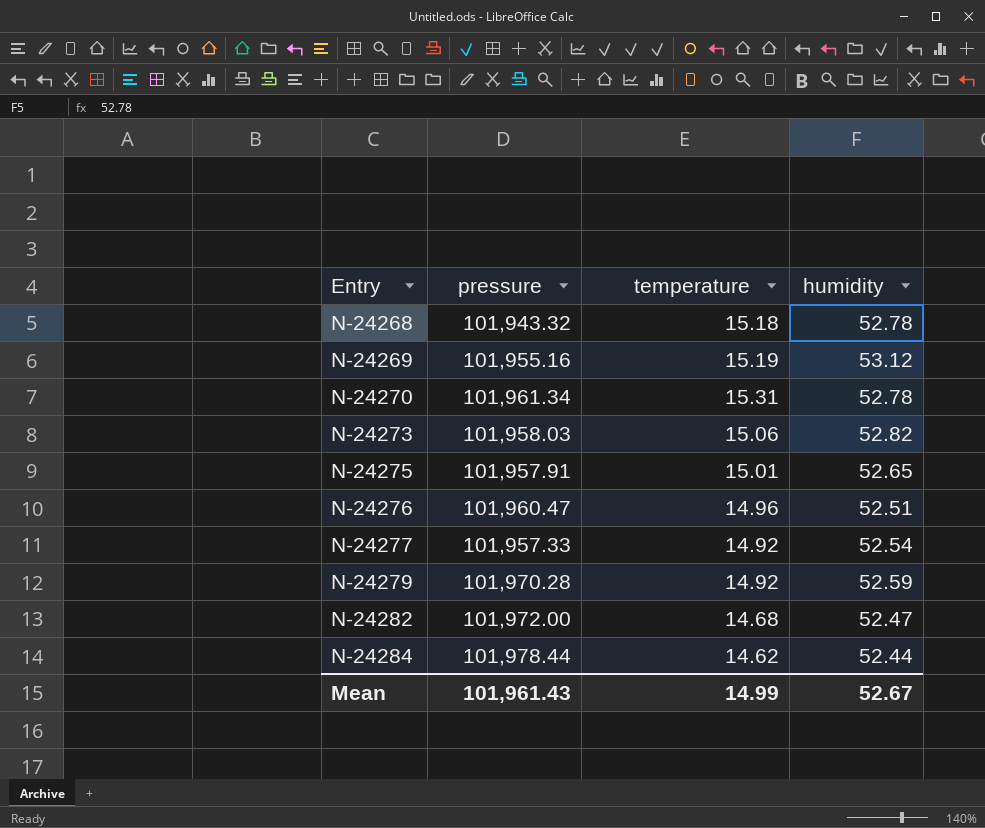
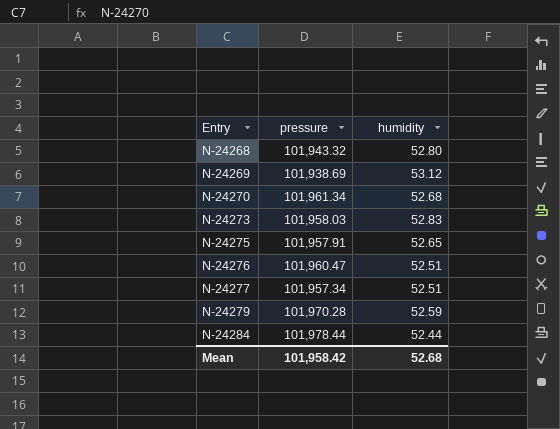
column temperature | position: 3 -> none
row N-24282: 101,972.00 | 14.68 | 52.47 -> none
N-24268 | humidity: 52.78 -> 52.80
N-24269 | pressure: 101,955.16 -> 101,938.69
N-24270 | humidity: 52.78 -> 52.68
N-24273 | humidity: 52.82 -> 52.83
N-24277 | pressure: 101,957.33 -> 101,957.34
N-24277 | humidity: 52.54 -> 52.51
Mean | pressure: 101,961.43 -> 101,958.42
Mean | humidity: 52.67 -> 52.68

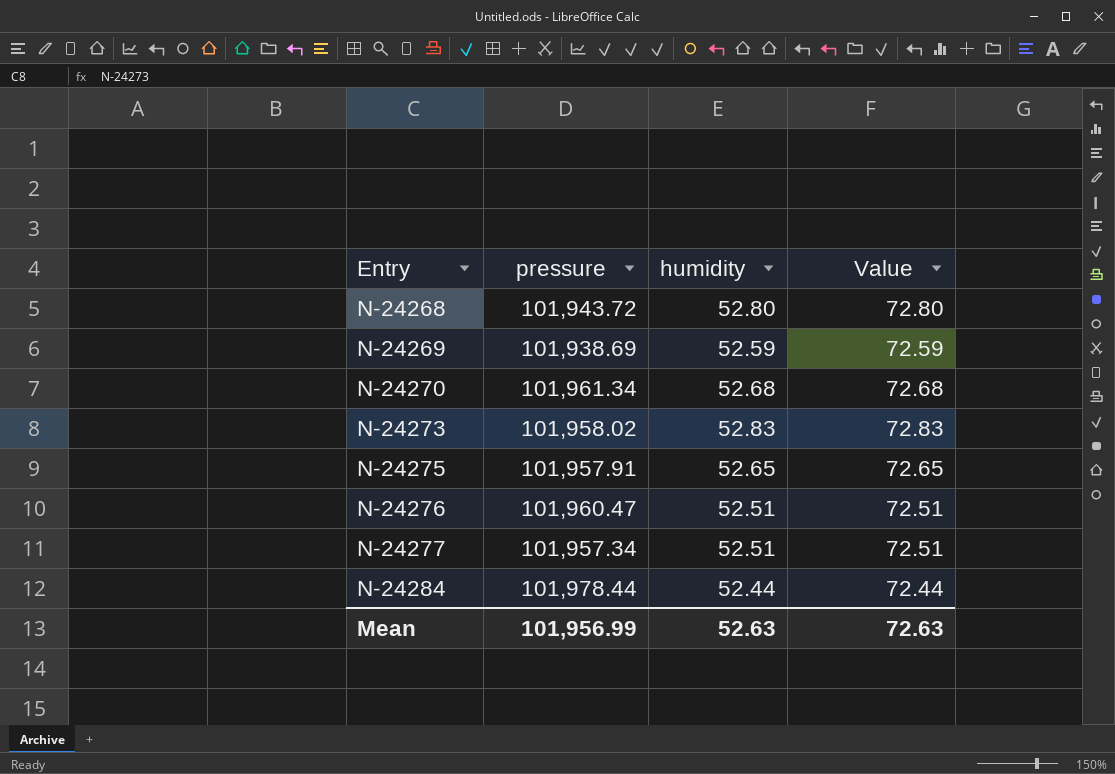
column Value | formula: none -> [humidity] + 20
row N-24279: 101,970.28 | 52.59 -> none
N-24268 | pressure: 101,943.32 -> 101,943.72
N-24269 | humidity: 53.12 -> 52.59
N-24273 | pressure: 101,958.03 -> 101,958.02
Mean | pressure: 101,958.42 -> 101,956.99
Mean | humidity: 52.68 -> 52.63

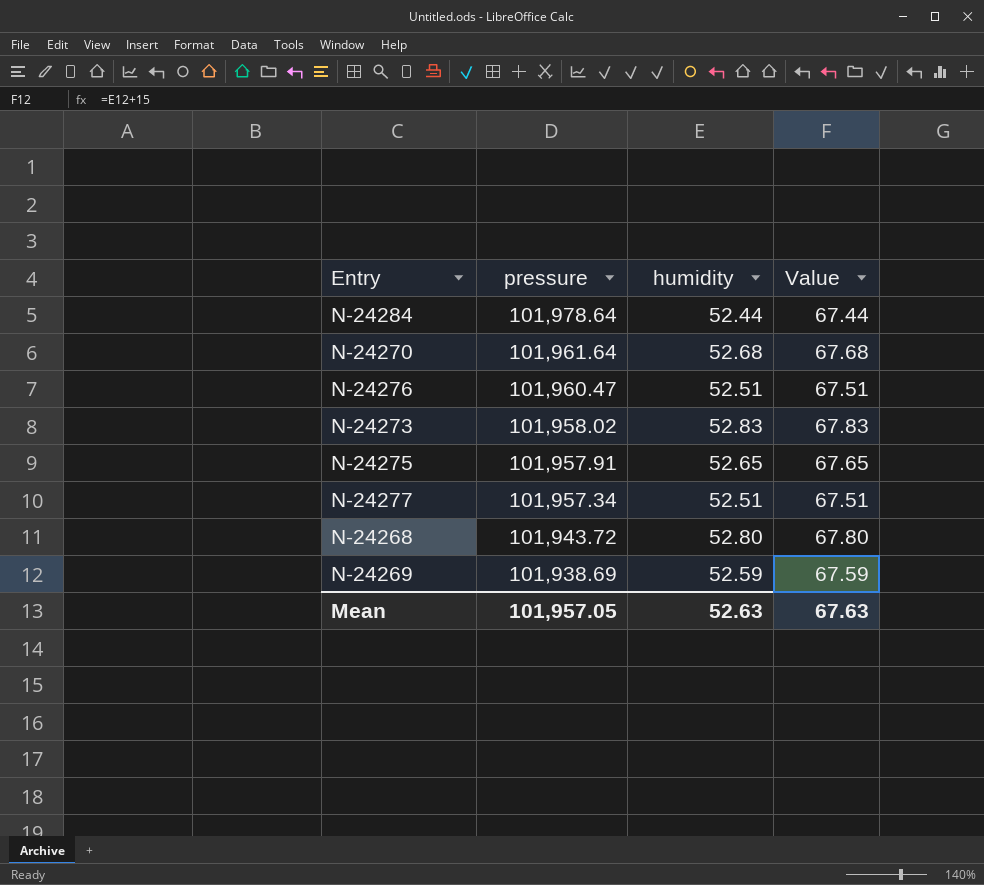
row order: Entry ascending -> pressure descending
column Value | formula: [humidity] + 20 -> [humidity] + 15
N-24284 | pressure: 101,978.44 -> 101,978.64
N-24270 | pressure: 101,961.34 -> 101,961.64
Mean | pressure: 101,956.99 -> 101,957.05
Mean | Value: 72.63 -> 67.63

